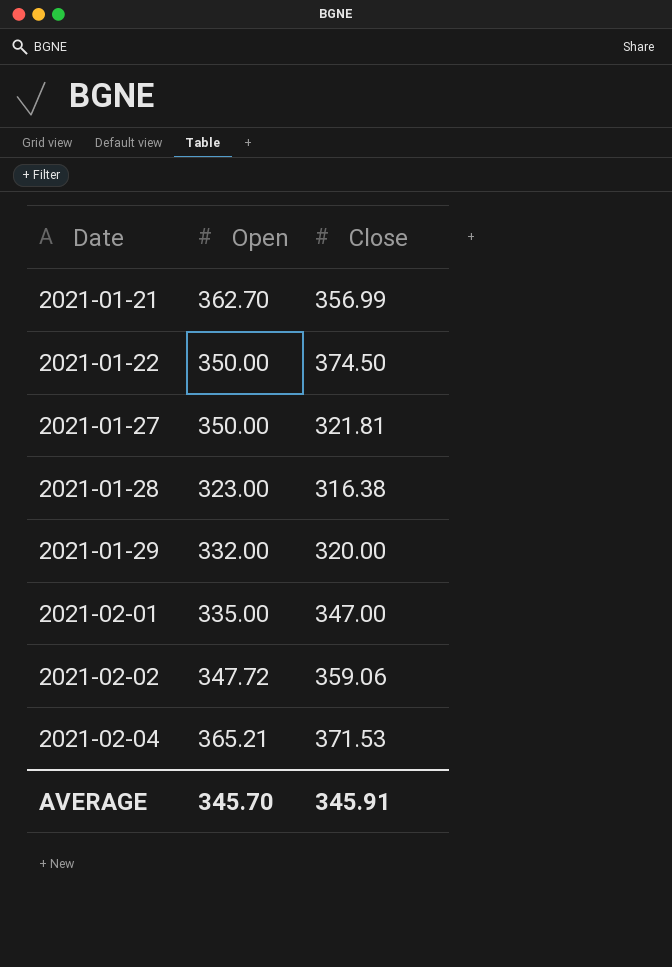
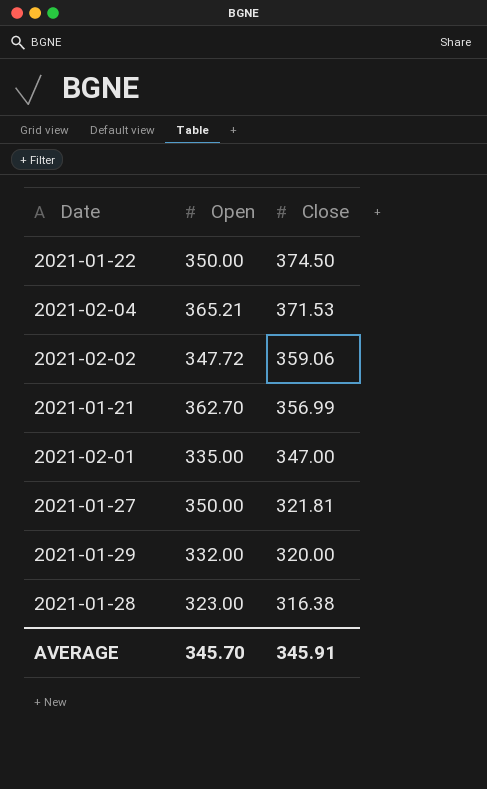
row order: Date ascending -> Close descending

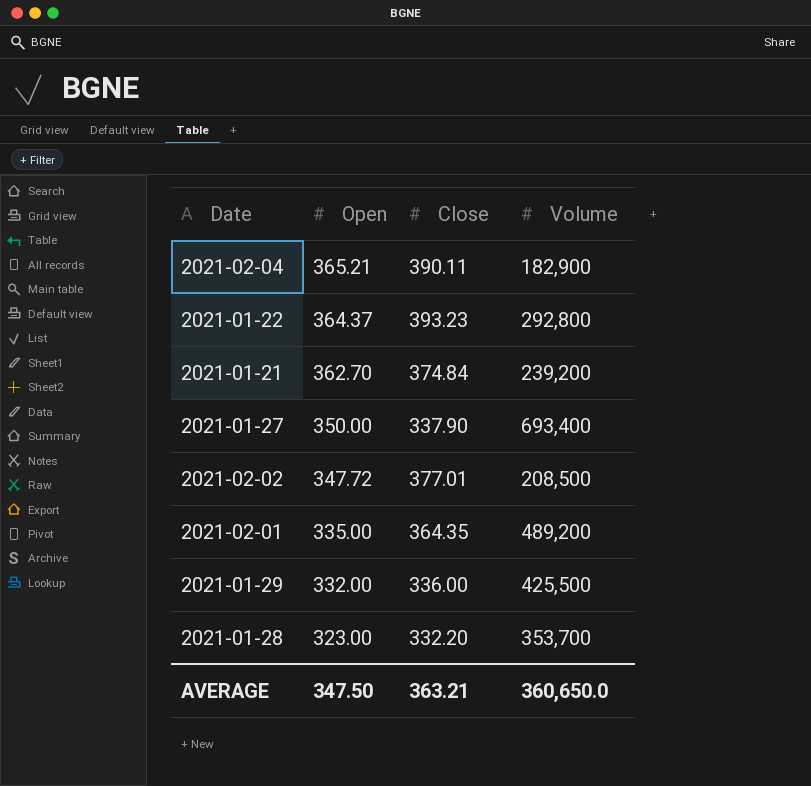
row order: Close descending -> Open descending
column Volume | position: none -> 4
2021-02-04 | Close: 371.53 -> 390.11
2021-01-22 | Open: 350.00 -> 364.37
2021-01-22 | Close: 374.50 -> 393.23
2021-01-21 | Close: 356.99 -> 374.84
2021-01-27 | Close: 321.81 -> 337.90
2021-02-02 | Close: 359.06 -> 377.01
2021-02-01 | Close: 347.00 -> 364.35
2021-01-29 | Close: 320.00 -> 336.00
2021-01-28 | Close: 316.38 -> 332.20
AVERAGE | Open: 345.70 -> 347.50
AVERAGE | Close: 345.91 -> 363.21

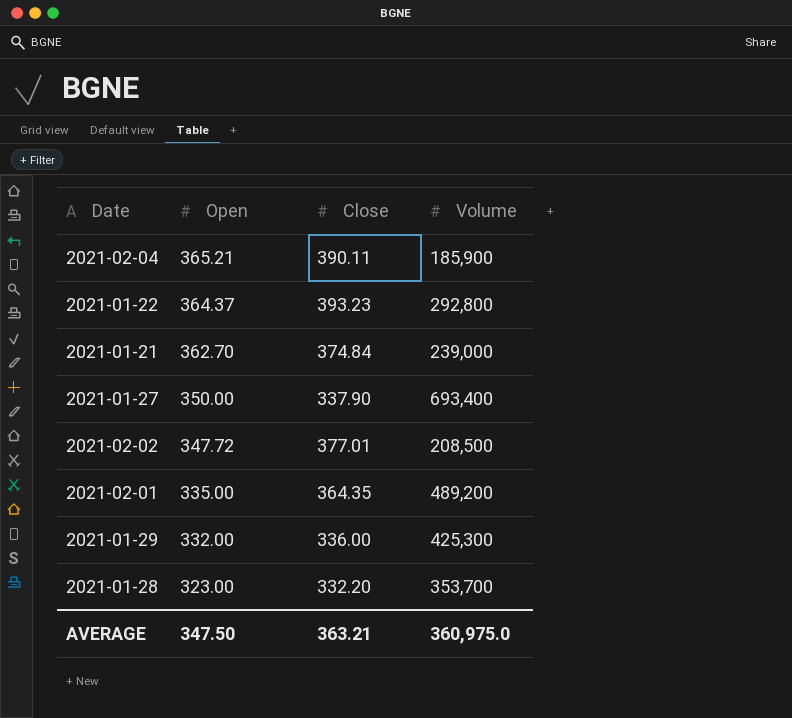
2021-02-04 | Volume: 182,900 -> 185,900
2021-01-21 | Volume: 239,200 -> 239,000
2021-01-29 | Volume: 425,500 -> 425,300
AVERAGE | Volume: 360,650.0 -> 360,975.0

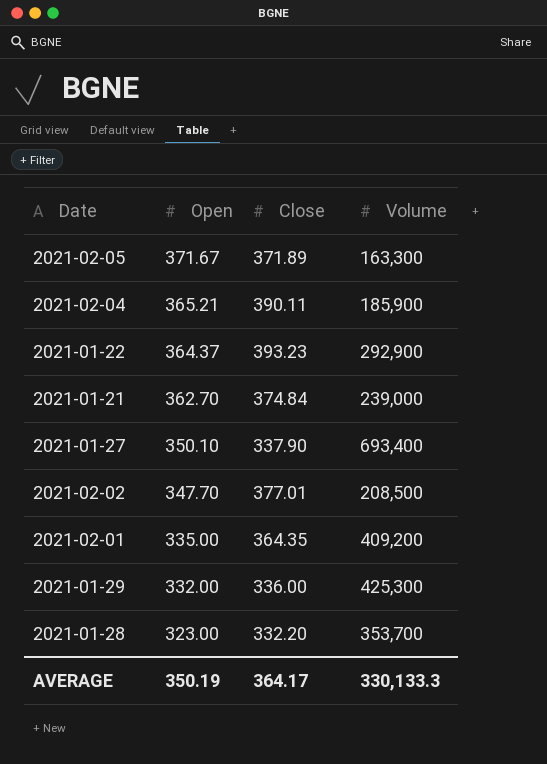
row 2021-02-05: none -> 371.67 | 371.89 | 163,300
2021-01-22 | Volume: 292,800 -> 292,900
2021-01-27 | Open: 350.00 -> 350.10
2021-02-02 | Open: 347.72 -> 347.70
2021-02-01 | Volume: 489,200 -> 409,200
AVERAGE | Open: 347.50 -> 350.19
AVERAGE | Close: 363.21 -> 364.17
AVERAGE | Volume: 360,975.0 -> 330,133.3

